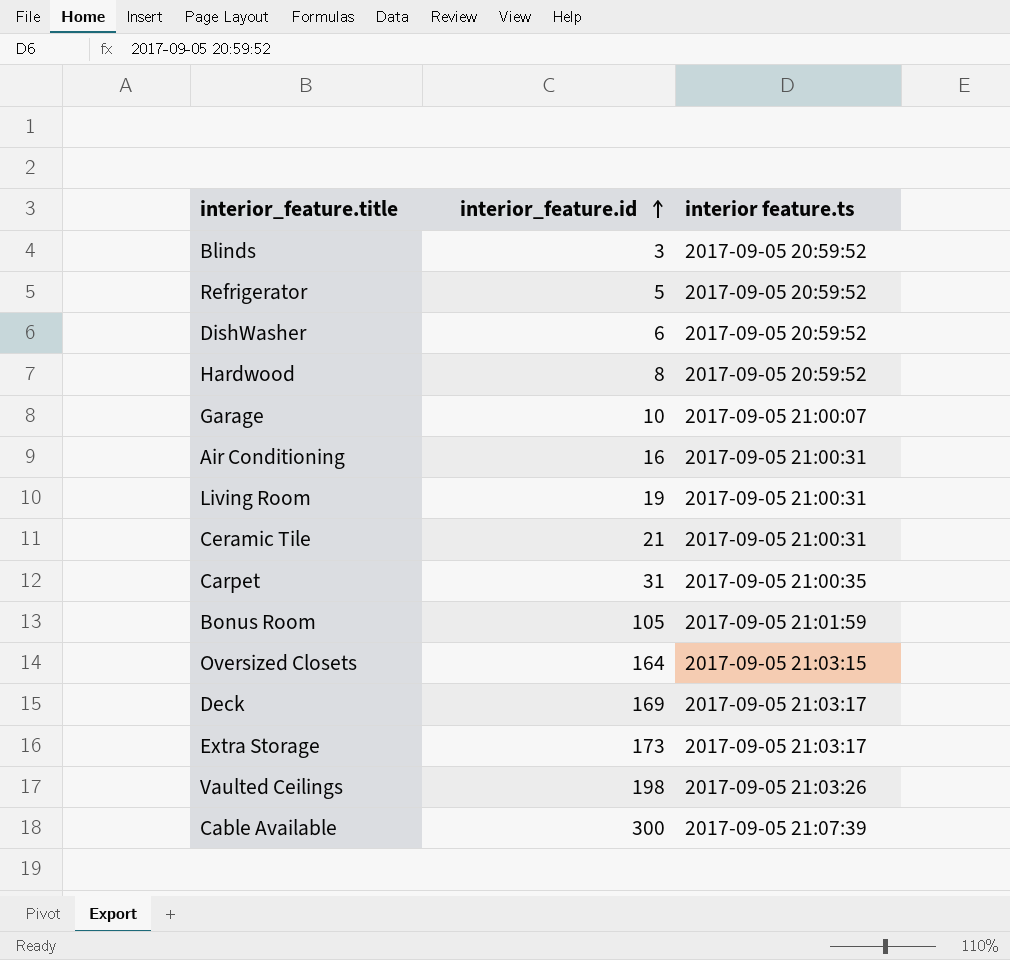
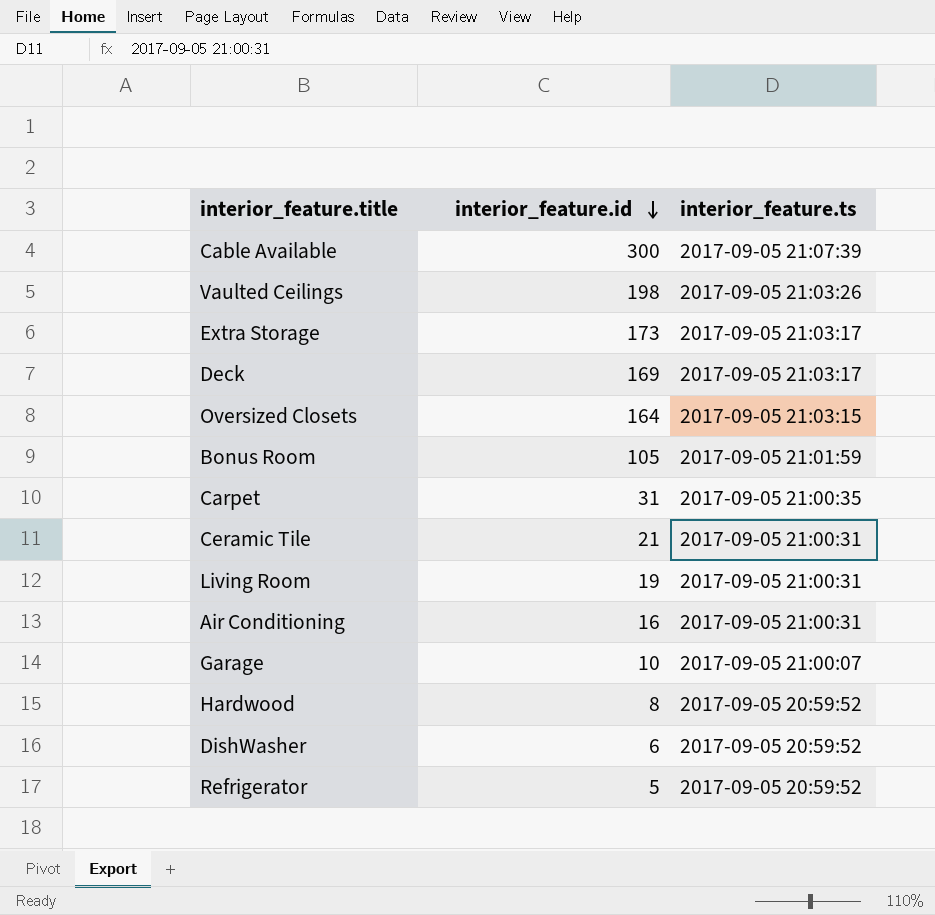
row order: interior_feature.id ascending -> interior_feature.id descending
column name: interior feature.ts -> interior_feature.ts
row Blinds: 3 | 2017-09-05 20:59:52 -> none

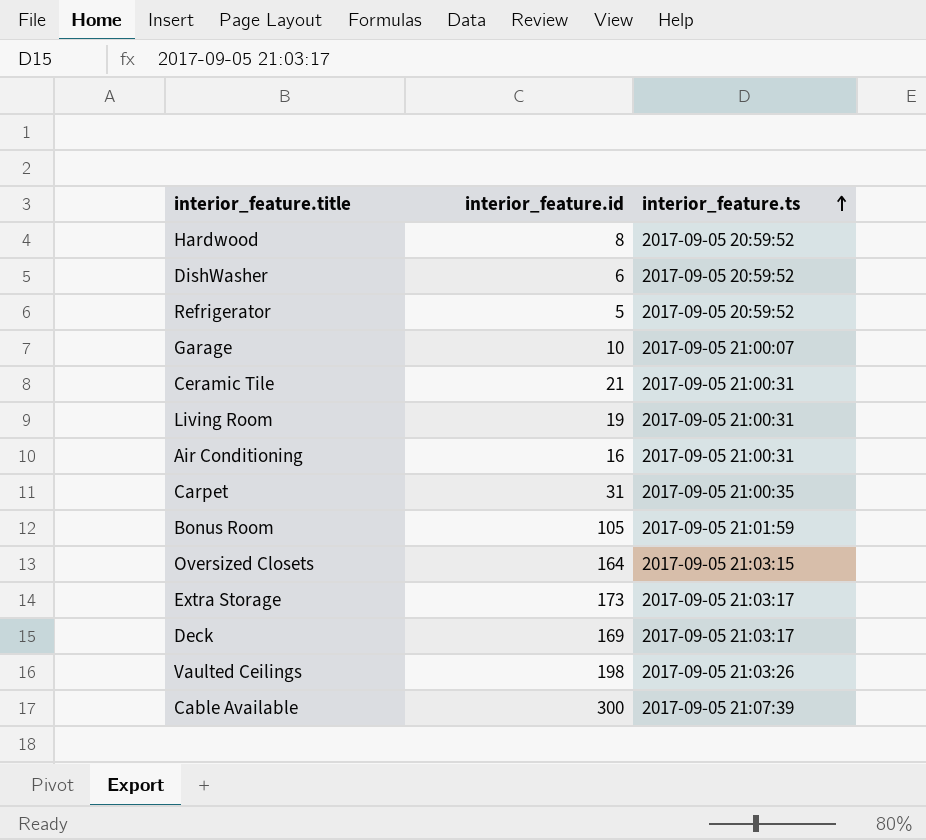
row order: interior_feature.id descending -> interior_feature.ts ascending

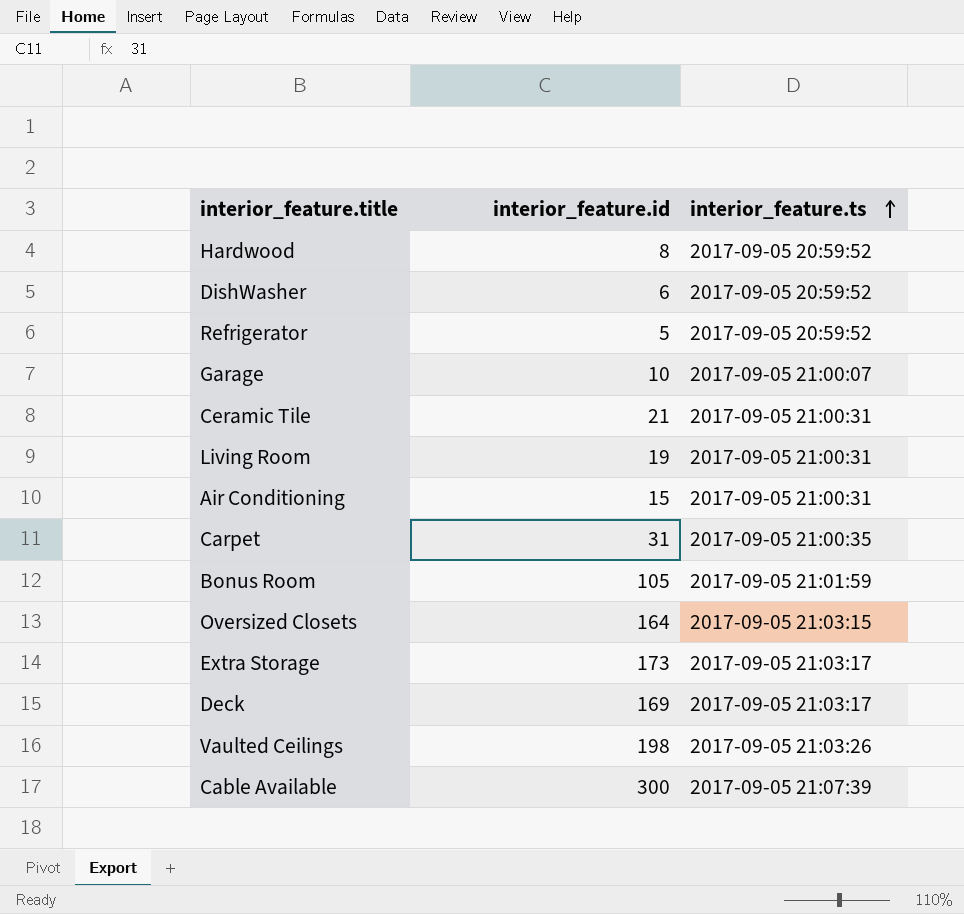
Air Conditioning | interior_feature.id: 16 -> 15

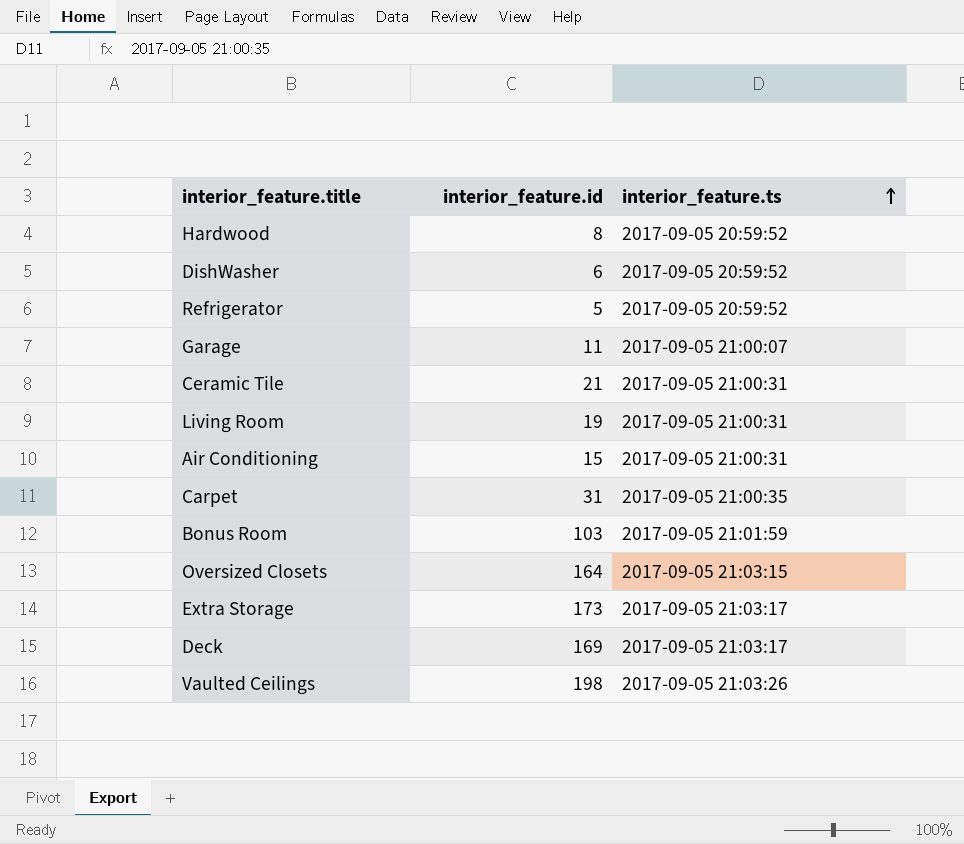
row Cable Available: 300 | 2017-09-05 21:07:39 -> none
Garage | interior_feature.id: 10 -> 11
Bonus Room | interior_feature.id: 105 -> 103

